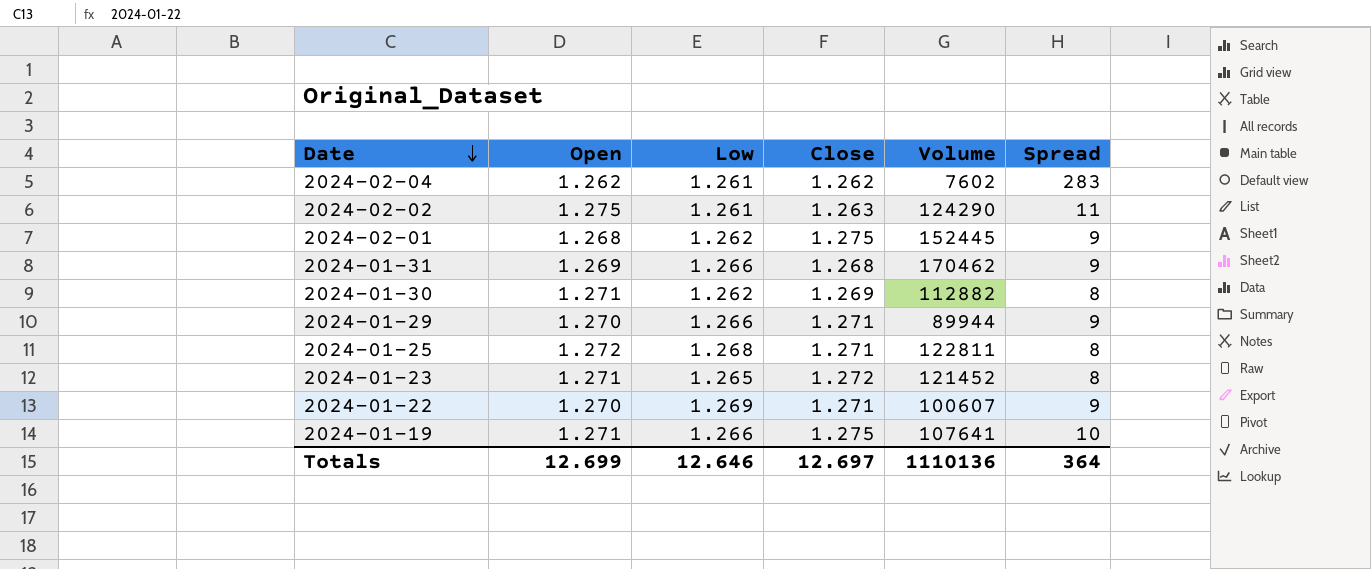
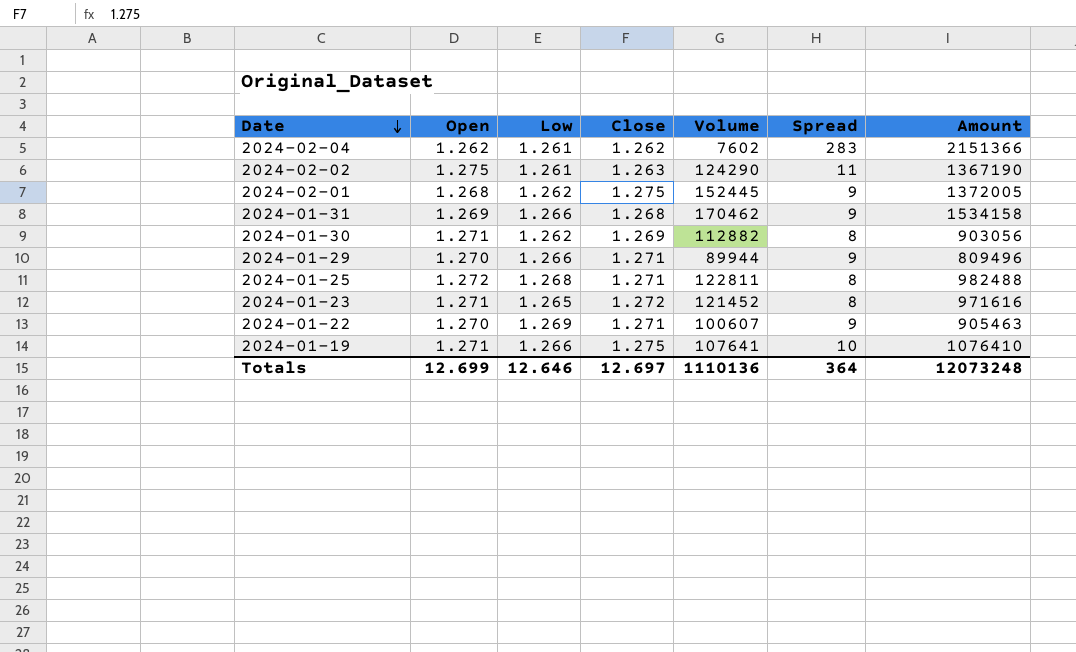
column Amount | formula: none -> [Volume] * [Spread]

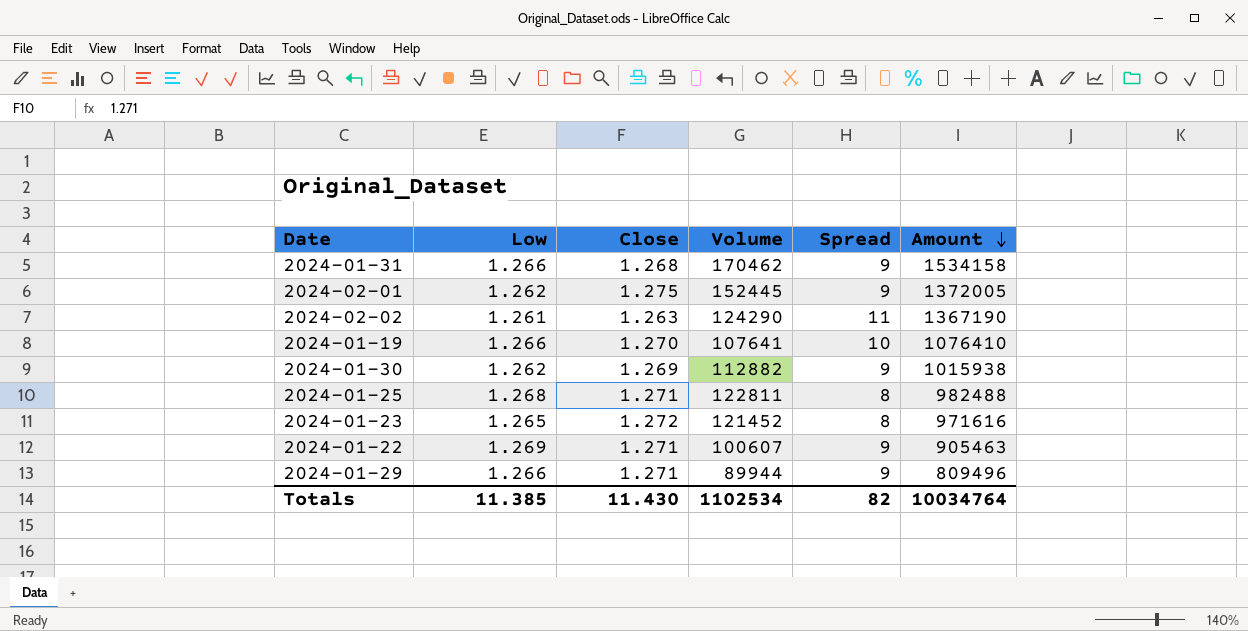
row order: Date descending -> Amount descending
column Open | position: 2 -> none
row 2024-02-04: 1.262 | 1.261 | 1.262 | 7602 | 283 | 2151366 -> none
2024-01-19 | Close: 1.275 -> 1.270
2024-01-30 | Spread: 8 -> 9
2024-01-30 | Amount: 903056 -> 1015938
Totals | Low: 12.646 -> 11.385
Totals | Close: 12.697 -> 11.430
Totals | Volume: 1110136 -> 1102534
Totals | Spread: 364 -> 82
Totals | Amount: 12073248 -> 10034764

